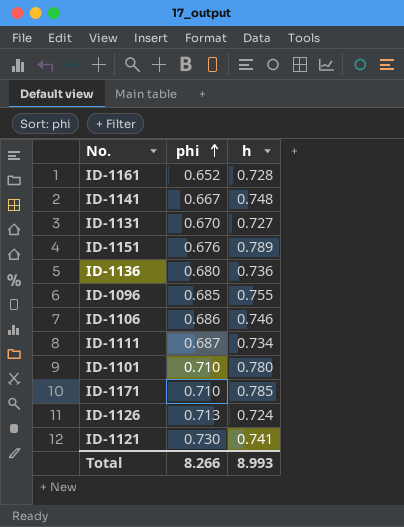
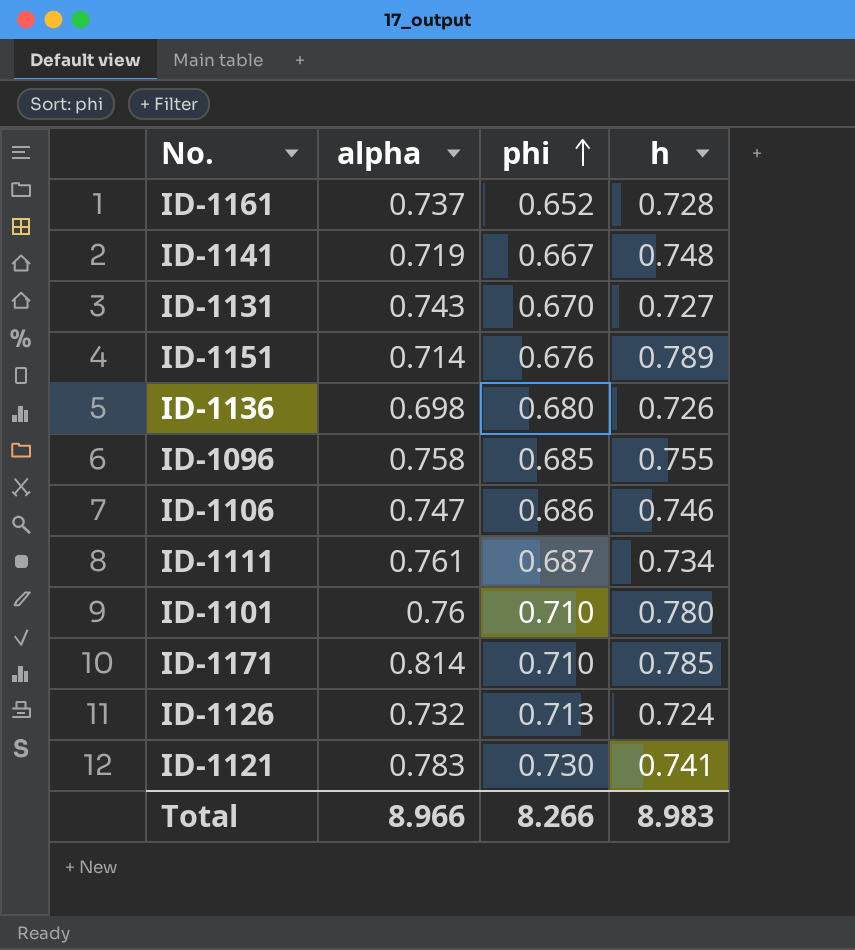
column alpha | position: none -> 2
ID-1136 | h: 0.736 -> 0.726
Total | h: 8.993 -> 8.983

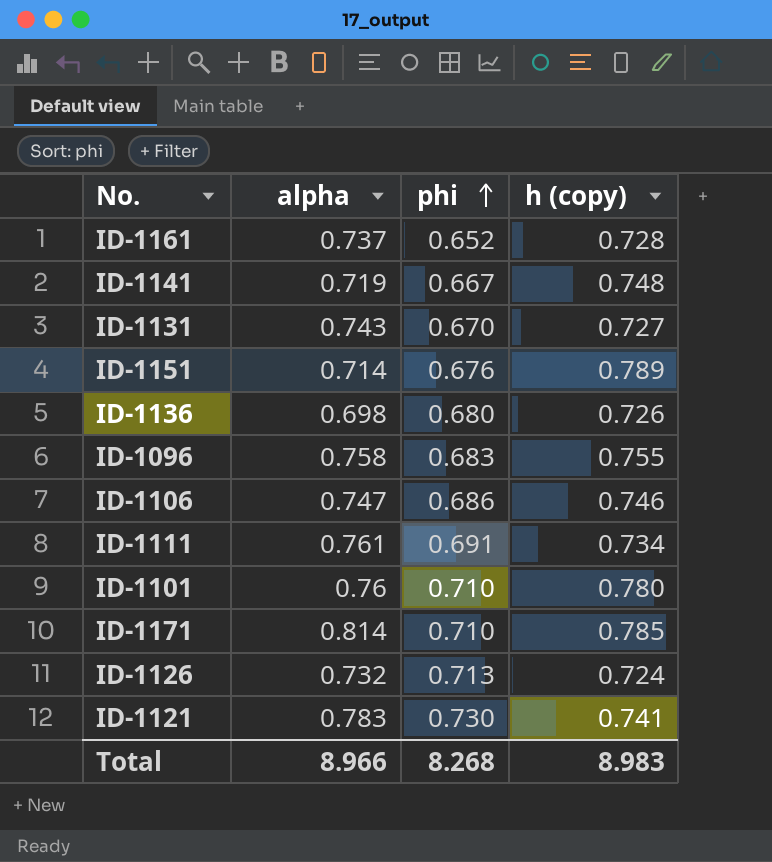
column name: h -> h (copy)
ID-1096 | phi: 0.685 -> 0.683
ID-1111 | phi: 0.687 -> 0.691
Total | phi: 8.266 -> 8.268

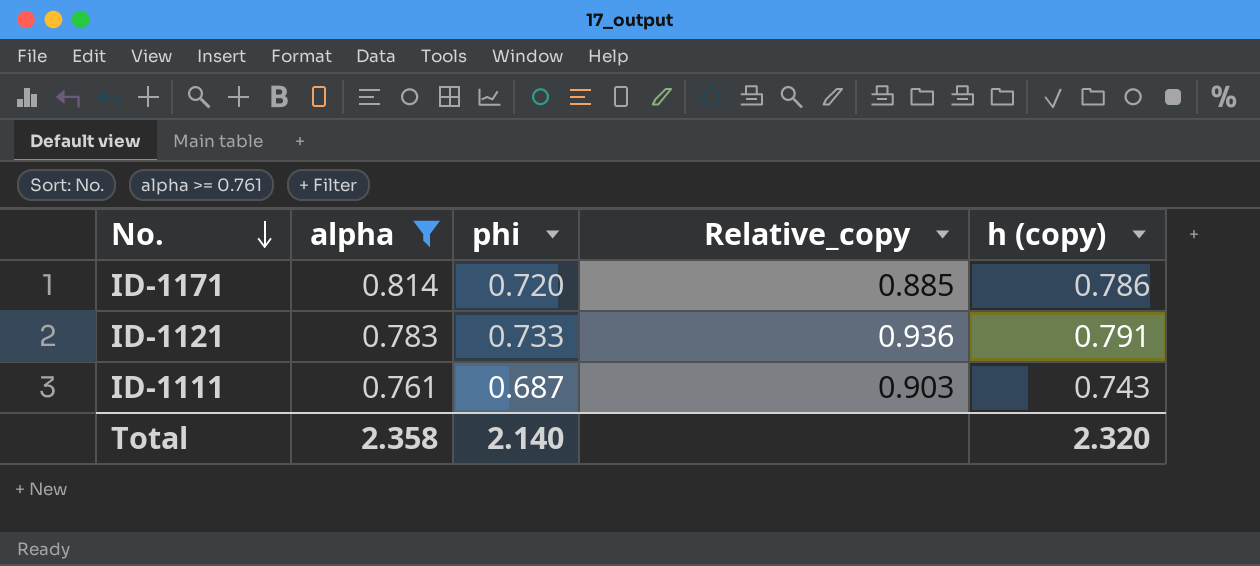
filter: none -> alpha >= 0.761
row order: phi ascending -> No. descending
column Relative_copy | formula: none -> [phi] / [alpha]
ID-1171 | phi: 0.710 -> 0.720
ID-1171 | h (copy): 0.785 -> 0.786
ID-1121 | phi: 0.730 -> 0.733
ID-1121 | h (copy): 0.741 -> 0.791
ID-1111 | phi: 0.691 -> 0.687
ID-1111 | h (copy): 0.734 -> 0.743
Total | alpha: 8.966 -> 2.358
Total | phi: 8.268 -> 2.140
Total | h (copy): 8.983 -> 2.320

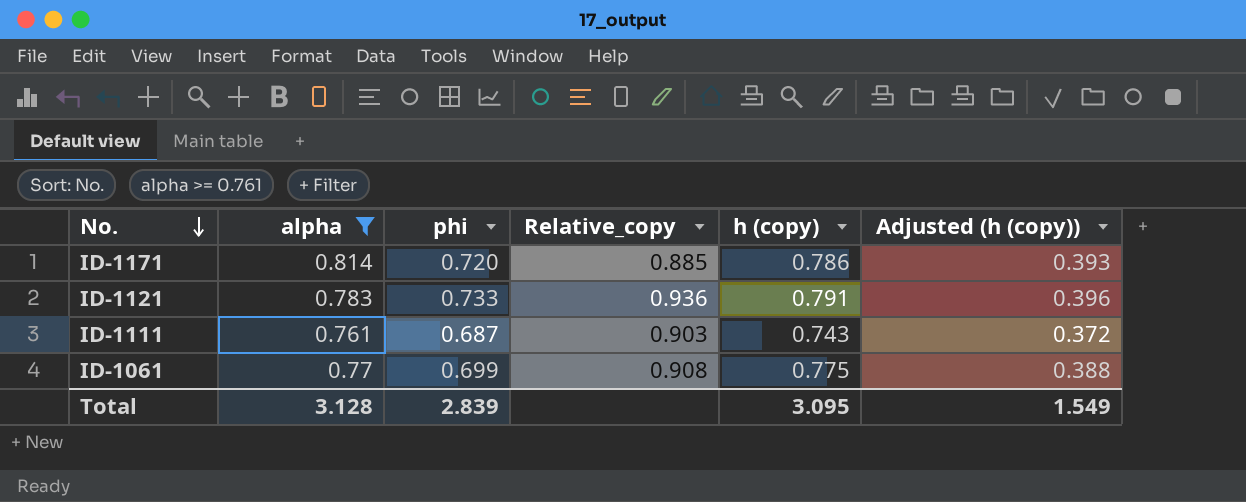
column Adjusted (h (copy)) | formula: none -> [h (copy)] * 0.5
row ID-1061: none -> 0.77 | 0.699 | 0.908 | 0.775 | 0.388
Total | alpha: 2.358 -> 3.128
Total | phi: 2.140 -> 2.839
Total | h (copy): 2.320 -> 3.095

